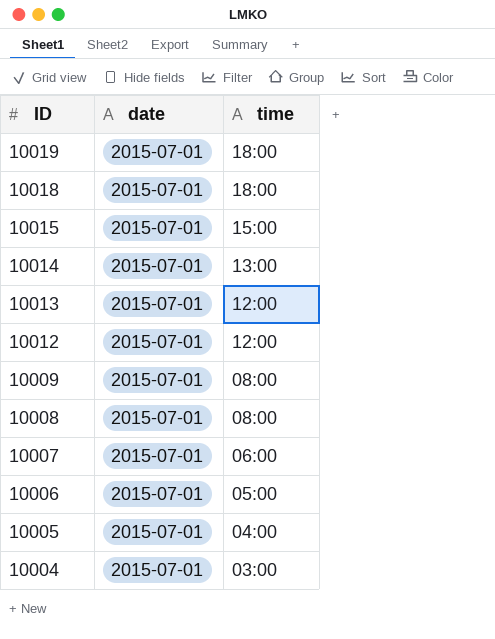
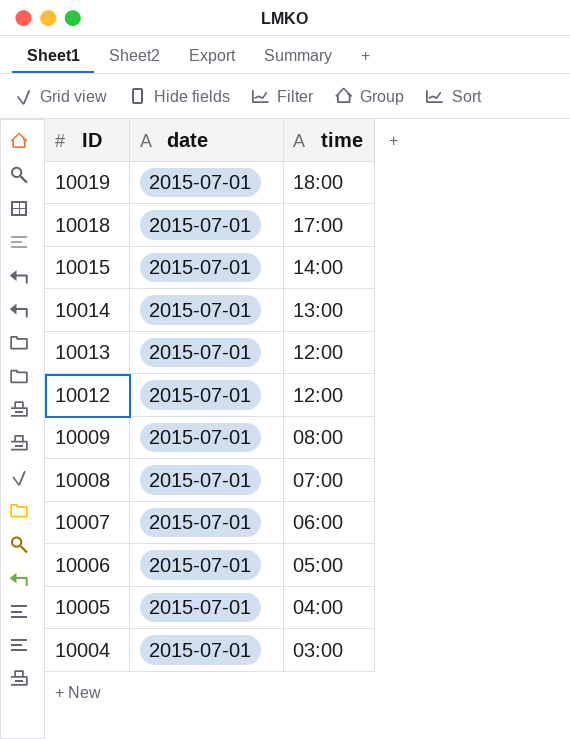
10018 | time: 18:00 -> 17:00
10015 | time: 15:00 -> 14:00
10008 | time: 08:00 -> 07:00

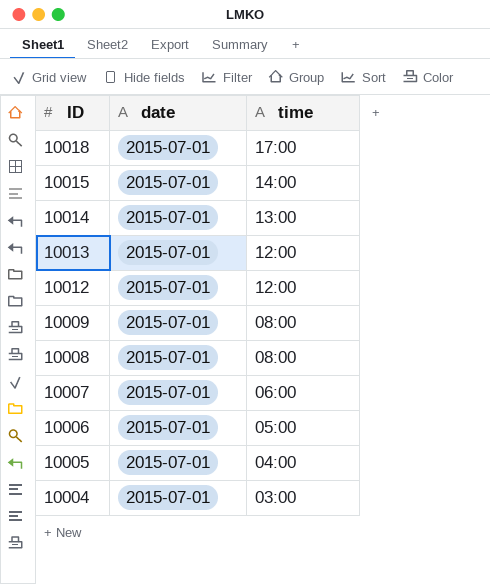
row 10019: 2015-07-01 | 18:00 -> none
10008 | time: 07:00 -> 08:00

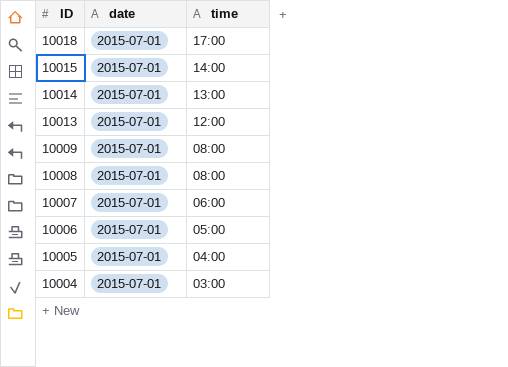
row 10012: 2015-07-01 | 12:00 -> none

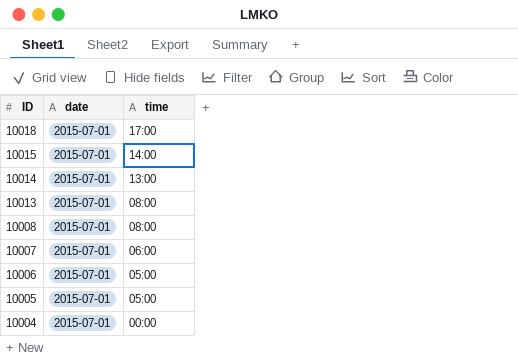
row 10009: 2015-07-01 | 08:00 -> none
10013 | time: 12:00 -> 08:00
10005 | time: 04:00 -> 05:00
10004 | time: 03:00 -> 00:00

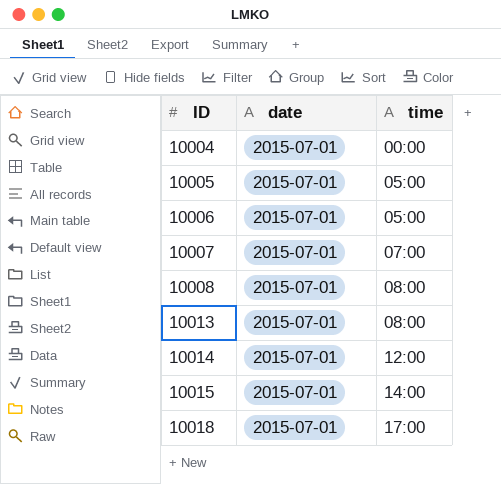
row order: ID descending -> ID ascending
10007 | time: 06:00 -> 07:00
10014 | time: 13:00 -> 12:00

